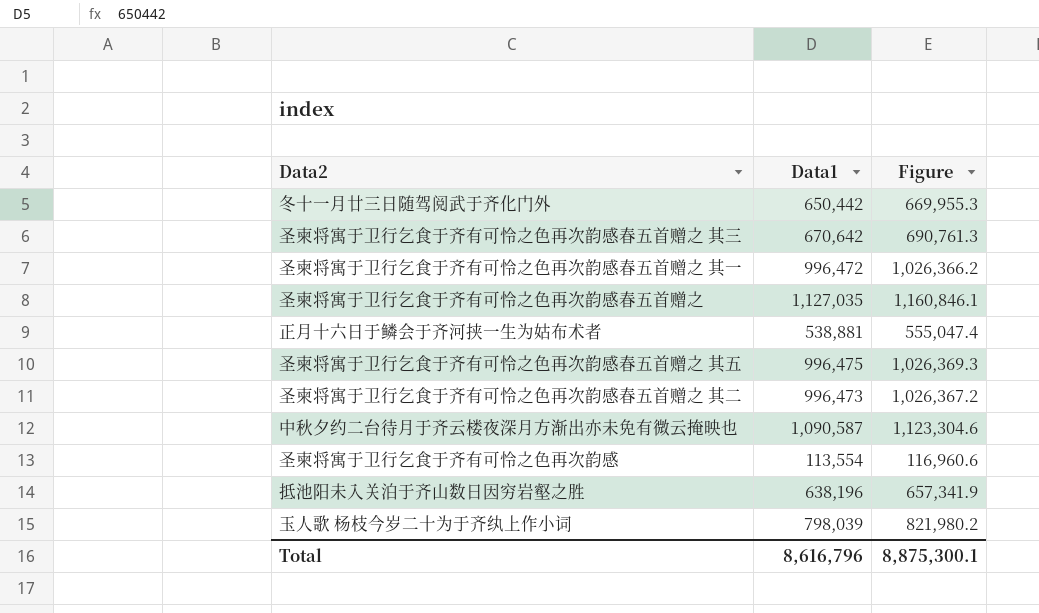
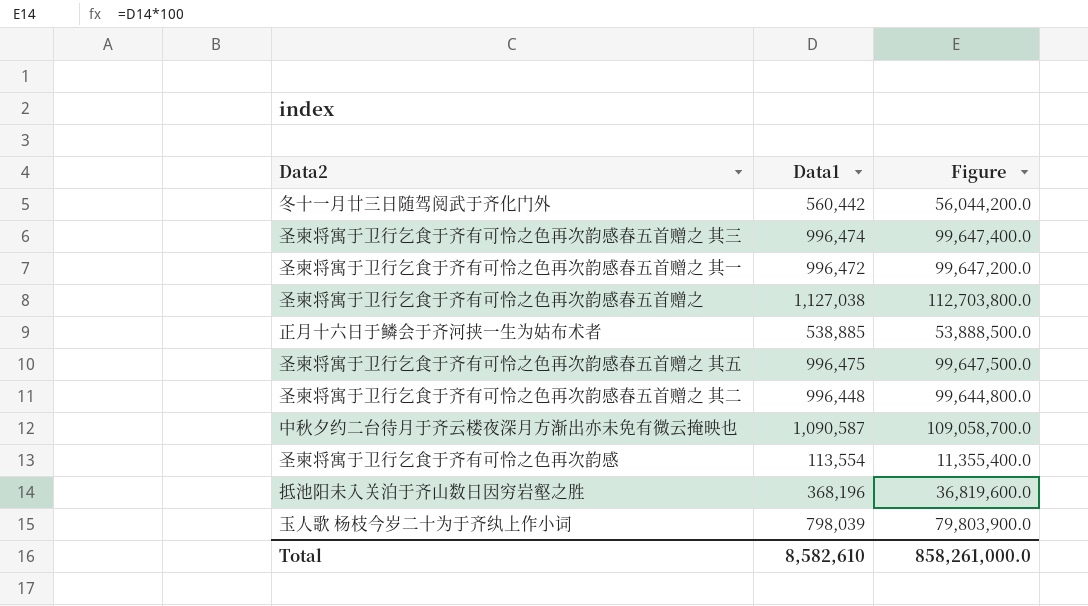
column Figure | formula: [Data1] * 1.03 -> [Data1] * 100
冬十一月廿三日随驾阅武于齐化门外 | Data1: 650,442 -> 560,442
圣柬将寓于卫行乞食于齐有可怜之色再次韵感春五首赠之 其三 | Data1: 670,642 -> 996,474
圣柬将寓于卫行乞食于齐有可怜之色再次韵感春五首赠之 | Data1: 1,127,035 -> 1,127,038
正月十六日于鳞会于齐河挟一生为姑布术者 | Data1: 538,881 -> 538,885
圣柬将寓于卫行乞食于齐有可怜之色再次韵感春五首赠之 其二 | Data1: 996,473 -> 996,448
抵池阳未入关泊于齐山数日因穷岩壑之胜 | Data1: 638,196 -> 368,196
Total | Data1: 8,616,796 -> 8,582,610
Total | Figure: 8,875,300.1 -> 858,261,000.0

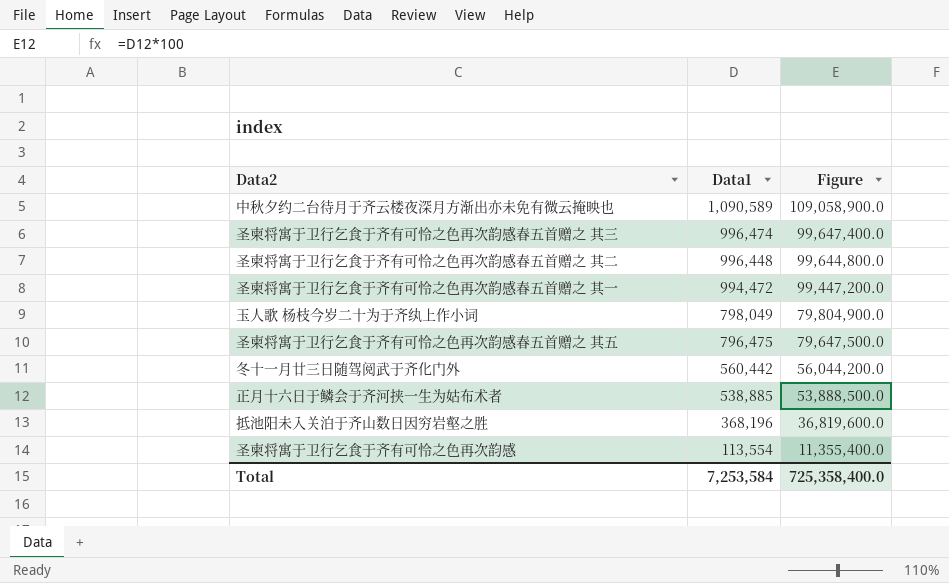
row order: none -> Data1 descending
row 圣柬将寓于卫行乞食于齐有可怜之色再次韵感春五首赠之: 1,127,038 | 112,703,800.0 -> none
中秋夕约二台待月于齐云楼夜深月方渐出亦未免有微云掩映也 | Data1: 1,090,587 -> 1,090,589
中秋夕约二台待月于齐云楼夜深月方渐出亦未免有微云掩映也 | Figure: 109,058,700.0 -> 109,058,900.0
圣柬将寓于卫行乞食于齐有可怜之色再次韵感春五首赠之 其一 | Data1: 996,472 -> 994,472
圣柬将寓于卫行乞食于齐有可怜之色再次韵感春五首赠之 其一 | Figure: 99,647,200.0 -> 99,447,200.0
玉人歌 杨枝今岁二十为于齐纨上作小词 | Data1: 798,039 -> 798,049
玉人歌 杨枝今岁二十为于齐纨上作小词 | Figure: 79,803,900.0 -> 79,804,900.0
圣柬将寓于卫行乞食于齐有可怜之色再次韵感春五首赠之 其五 | Data1: 996,475 -> 796,475
圣柬将寓于卫行乞食于齐有可怜之色再次韵感春五首赠之 其五 | Figure: 99,647,500.0 -> 79,647,500.0
Total | Data1: 8,582,610 -> 7,253,584
Total | Figure: 858,261,000.0 -> 725,358,400.0

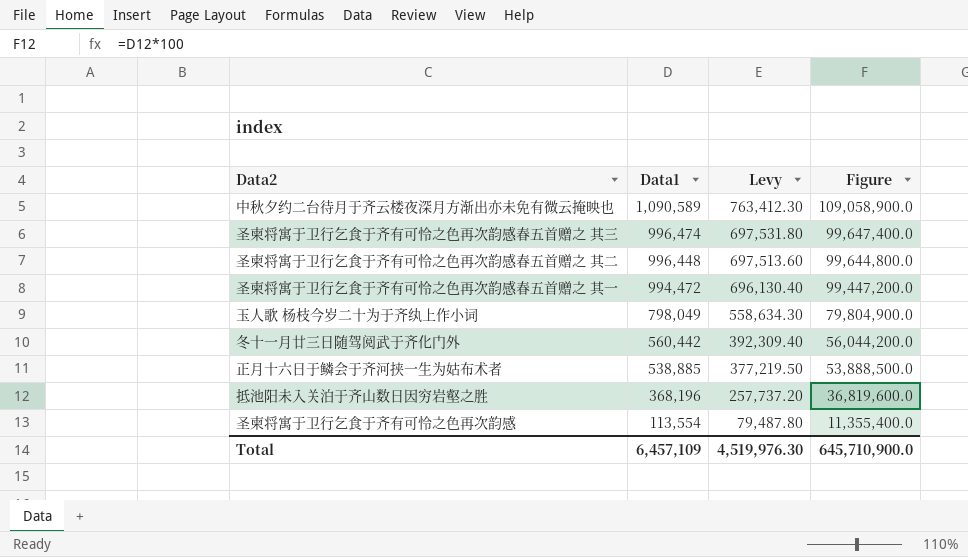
column Levy | formula: none -> [Data1] * 0.7
row 圣柬将寓于卫行乞食于齐有可怜之色再次韵感春五首赠之 其五: 796,475 | 79,647,500.0 -> none
Total | Data1: 7,253,584 -> 6,457,109
Total | Figure: 725,358,400.0 -> 645,710,900.0

